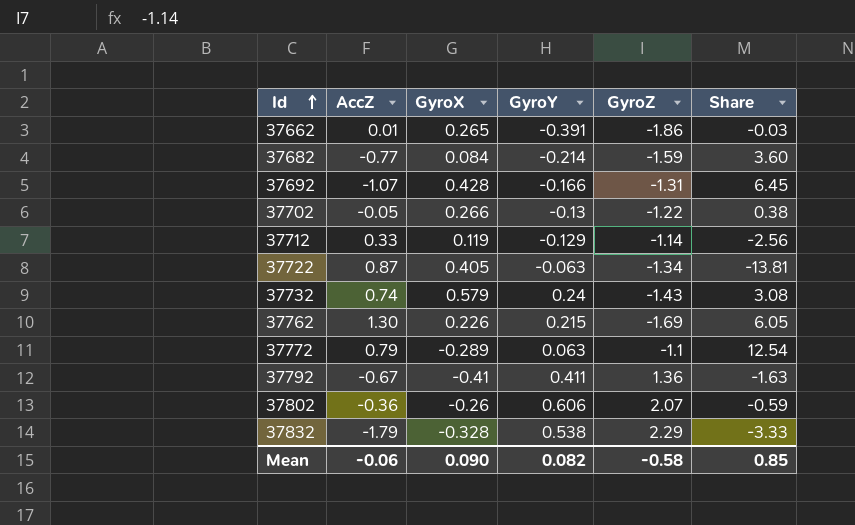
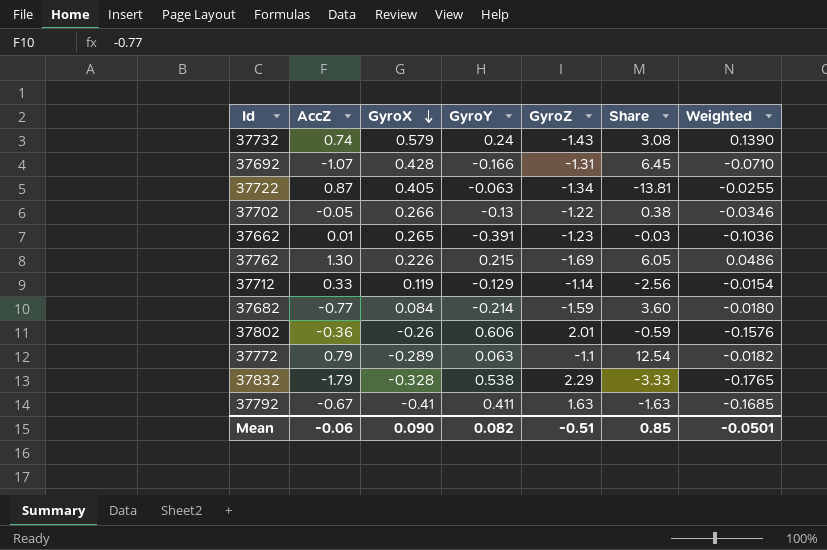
row order: Id ascending -> GyroX descending
column Weighted | formula: none -> [GyroX] * [GyroY]
37662 | GyroZ: -1.86 -> -1.23
37802 | GyroZ: 2.07 -> 2.01
37792 | GyroZ: 1.36 -> 1.63
Mean | GyroZ: -0.58 -> -0.51

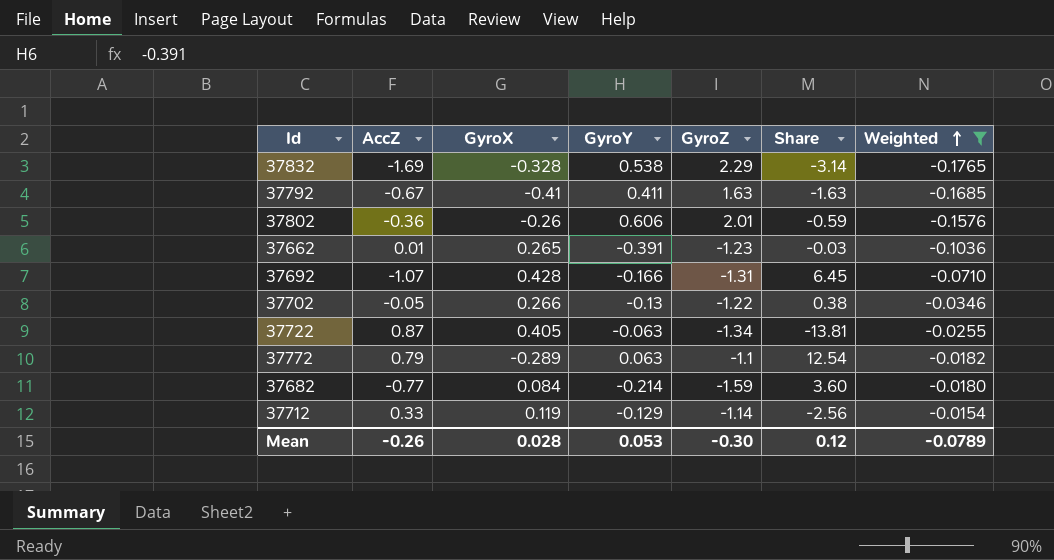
filter: none -> Weighted <= -0.0154
row order: GyroX descending -> Weighted ascending
37832 | AccZ: -1.79 -> -1.69
37832 | Share: -3.33 -> -3.14
Mean | AccZ: -0.06 -> -0.26
Mean | GyroX: 0.090 -> 0.028
Mean | GyroY: 0.082 -> 0.053
Mean | GyroZ: -0.51 -> -0.30
Mean | Share: 0.85 -> 0.12
Mean | Weighted: -0.0501 -> -0.0789

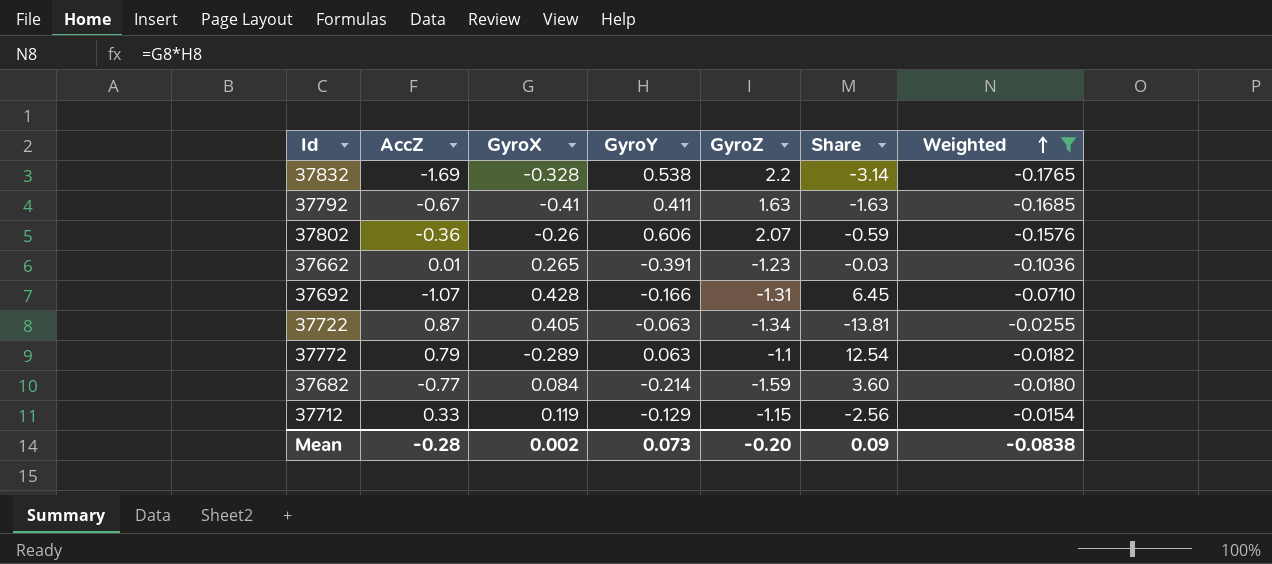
row 37702: -0.05 | 0.266 | -0.13 | -1.22 | 0.38 | -0.0346 -> none
37832 | GyroZ: 2.29 -> 2.2
37802 | GyroZ: 2.01 -> 2.07
37712 | GyroZ: -1.14 -> -1.15
Mean | AccZ: -0.26 -> -0.28
Mean | GyroX: 0.028 -> 0.002
Mean | GyroY: 0.053 -> 0.073
Mean | GyroZ: -0.30 -> -0.20
Mean | Share: 0.12 -> 0.09
Mean | Weighted: -0.0789 -> -0.0838

